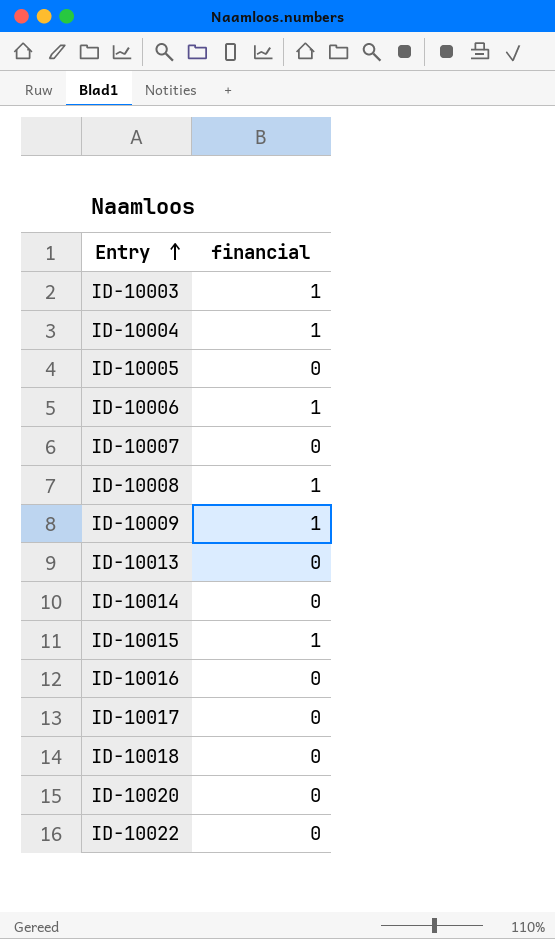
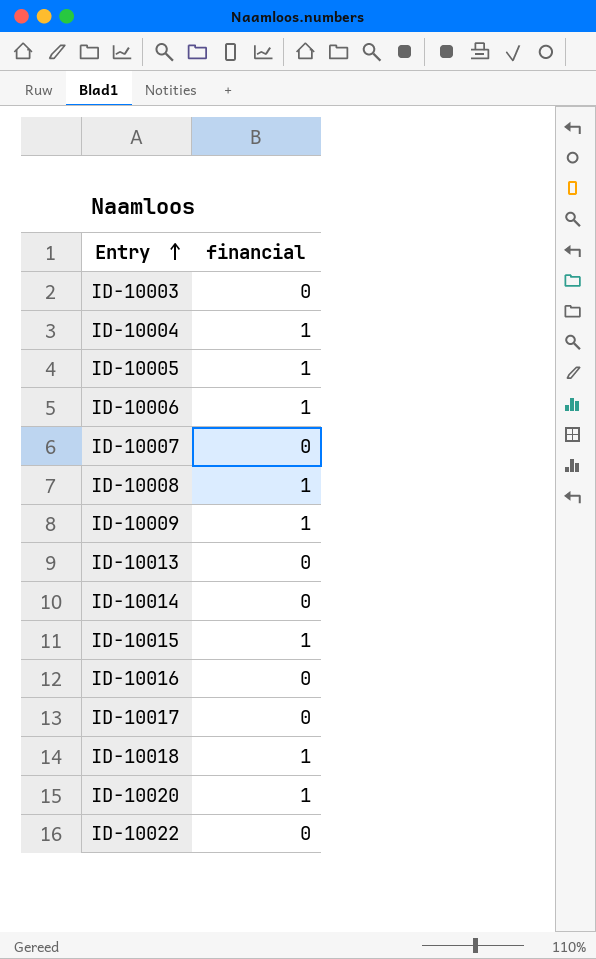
ID-10003 | financial: 1 -> 0
ID-10005 | financial: 0 -> 1
ID-10018 | financial: 0 -> 1
ID-10020 | financial: 0 -> 1

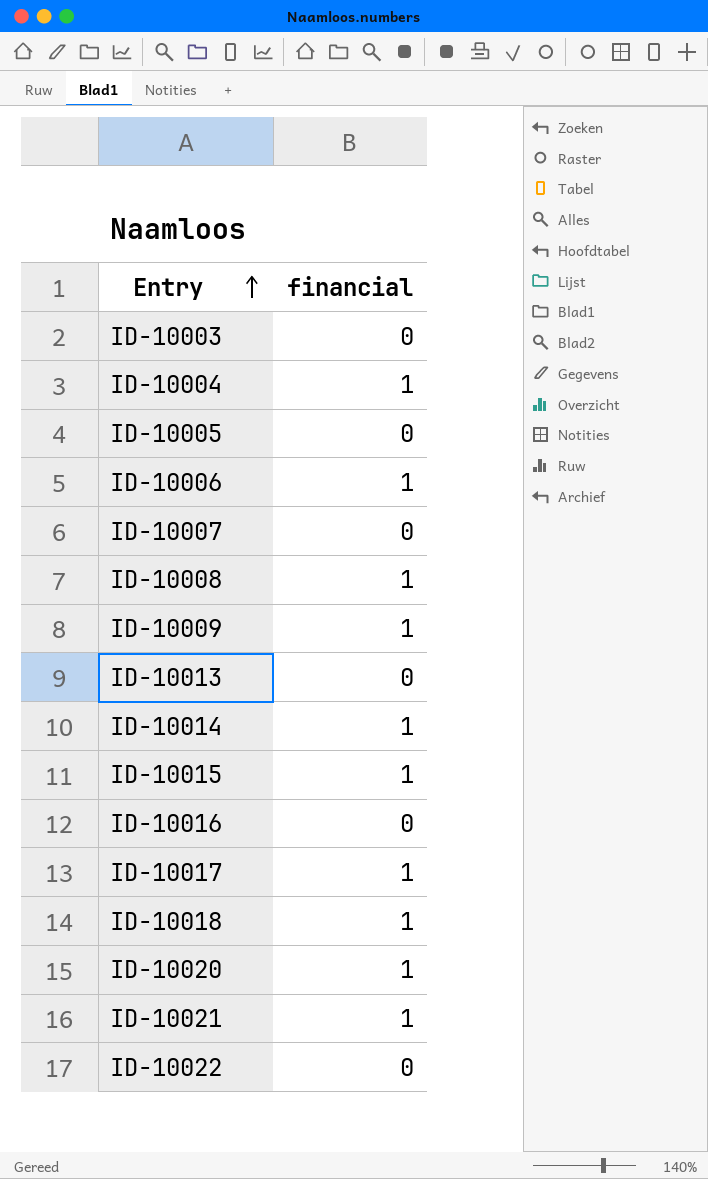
ID-10005 | financial: 1 -> 0
ID-10014 | financial: 0 -> 1
ID-10017 | financial: 0 -> 1
row ID-10021: none -> 1

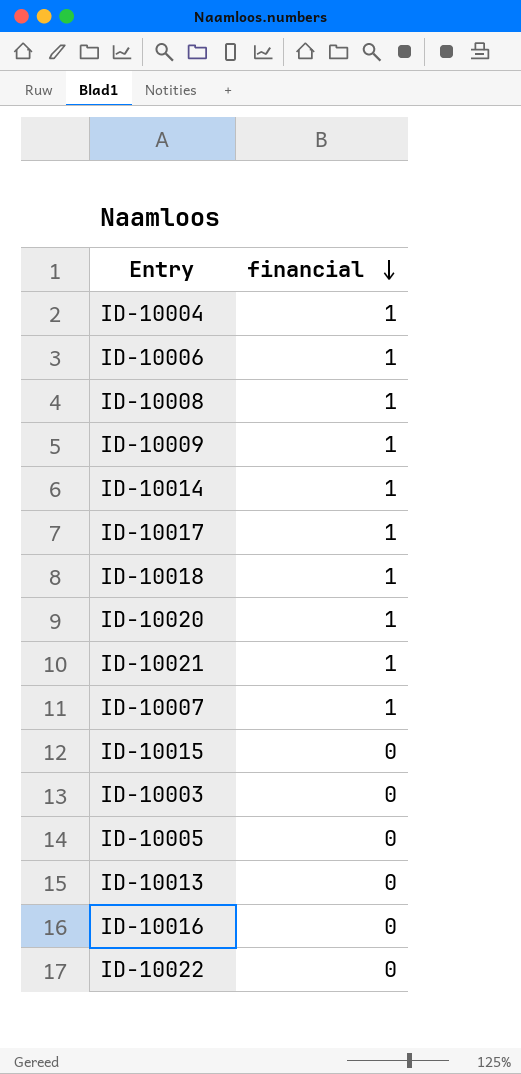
row order: Entry ascending -> financial descending
ID-10007 | financial: 0 -> 1
ID-10015 | financial: 1 -> 0

